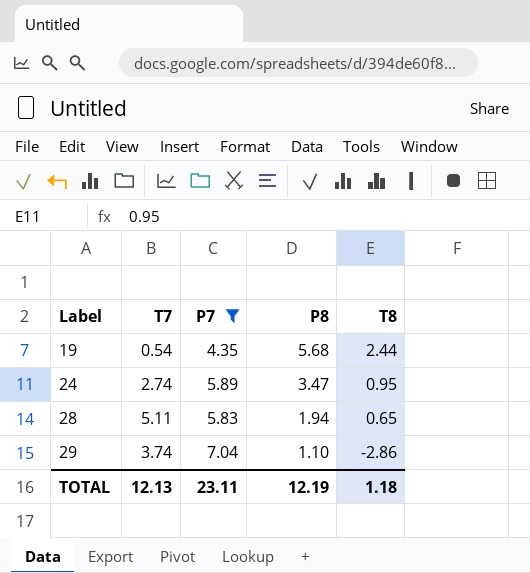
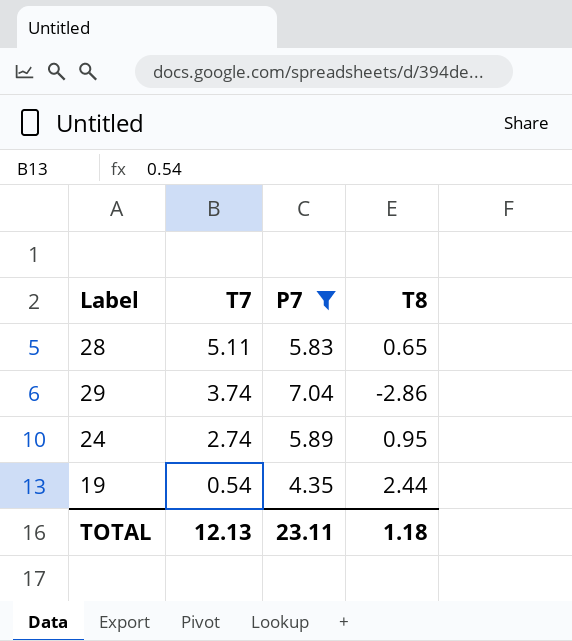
row order: Label ascending -> T7 descending
column P8 | position: 4 -> none

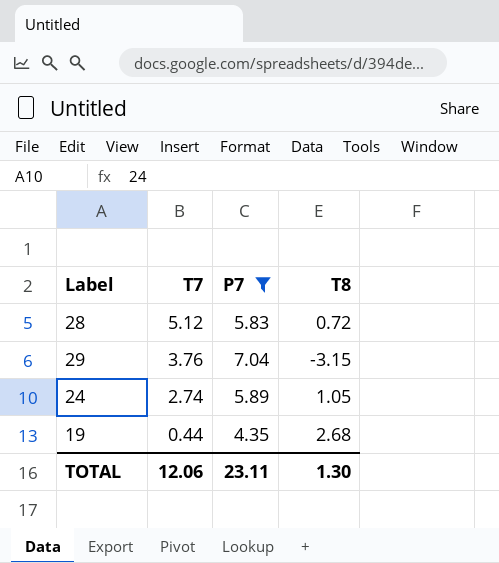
28 | T7: 5.11 -> 5.12
28 | T8: 0.65 -> 0.72
29 | T7: 3.74 -> 3.76
29 | T8: -2.86 -> -3.15
24 | T8: 0.95 -> 1.05
19 | T7: 0.54 -> 0.44
19 | T8: 2.44 -> 2.68
TOTAL | T7: 12.13 -> 12.06
TOTAL | T8: 1.18 -> 1.30

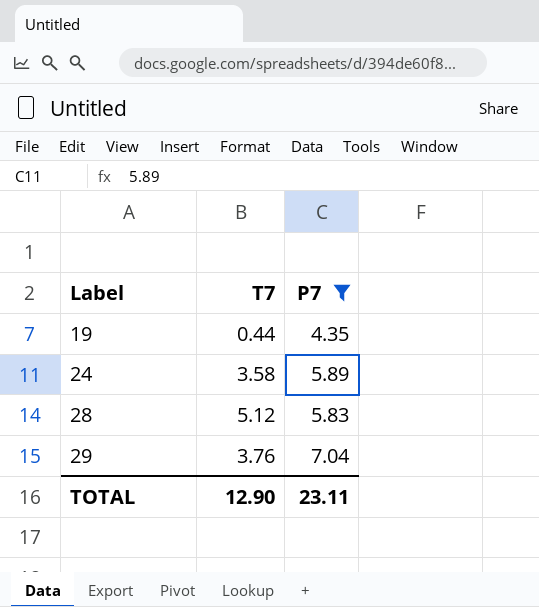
row order: T7 descending -> Label ascending
column T8 | position: 4 -> none
24 | T7: 2.74 -> 3.58
TOTAL | T7: 12.06 -> 12.90

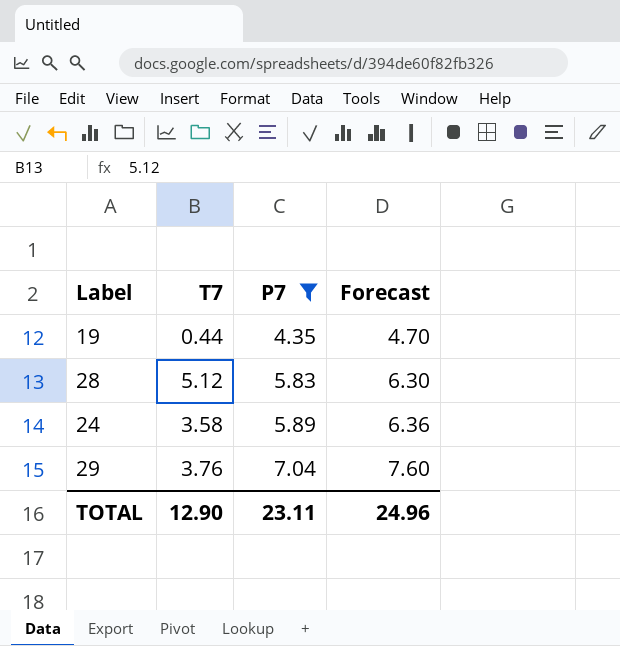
row order: Label ascending -> P7 ascending
column Forecast | formula: none -> [P7] * 1.08

